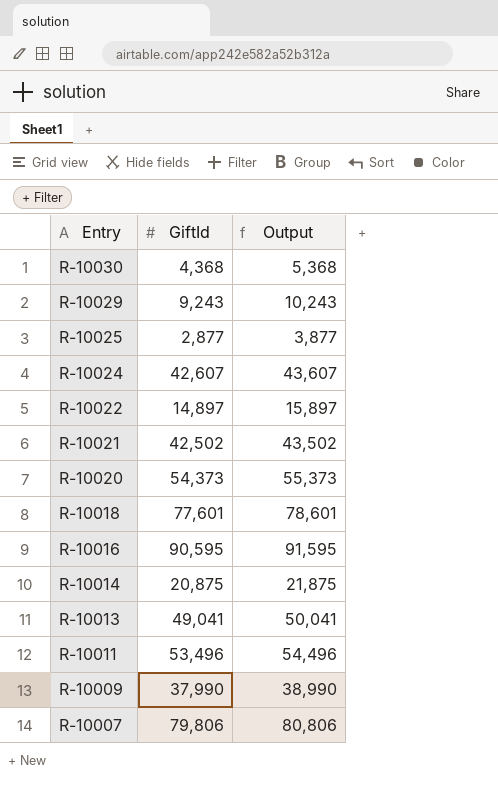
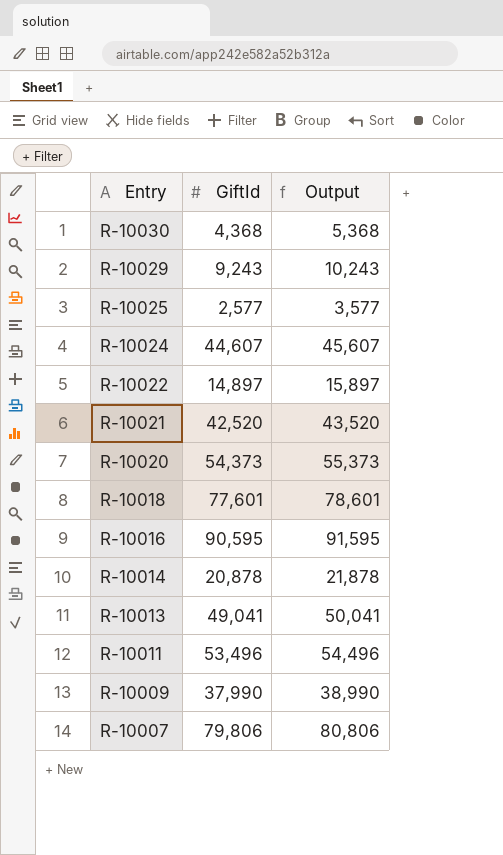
R-10025 | GiftId: 2,877 -> 2,577
R-10025 | Output: 3,877 -> 3,577
R-10024 | GiftId: 42,607 -> 44,607
R-10024 | Output: 43,607 -> 45,607
R-10021 | GiftId: 42,502 -> 42,520
R-10021 | Output: 43,502 -> 43,520
R-10014 | GiftId: 20,875 -> 20,878
R-10014 | Output: 21,875 -> 21,878

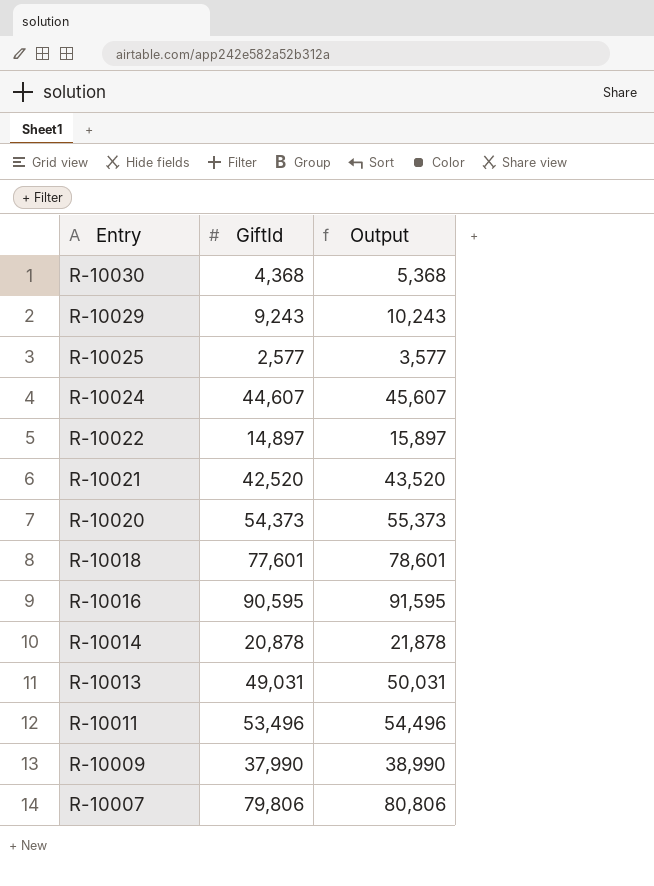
R-10013 | GiftId: 49,041 -> 49,031
R-10013 | Output: 50,041 -> 50,031

